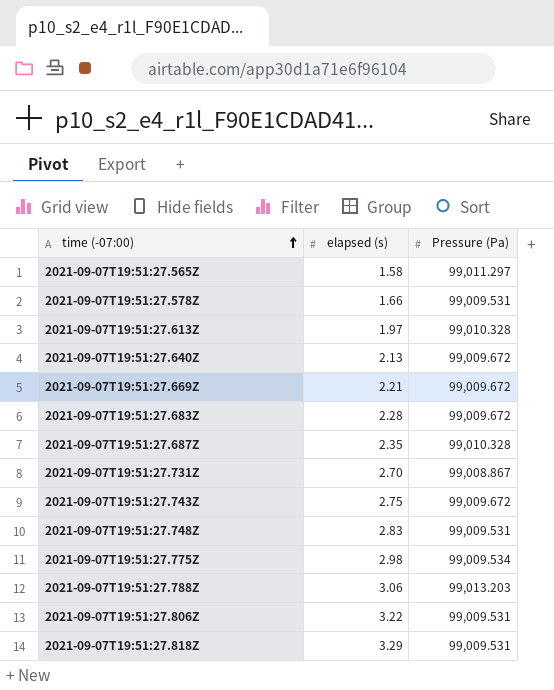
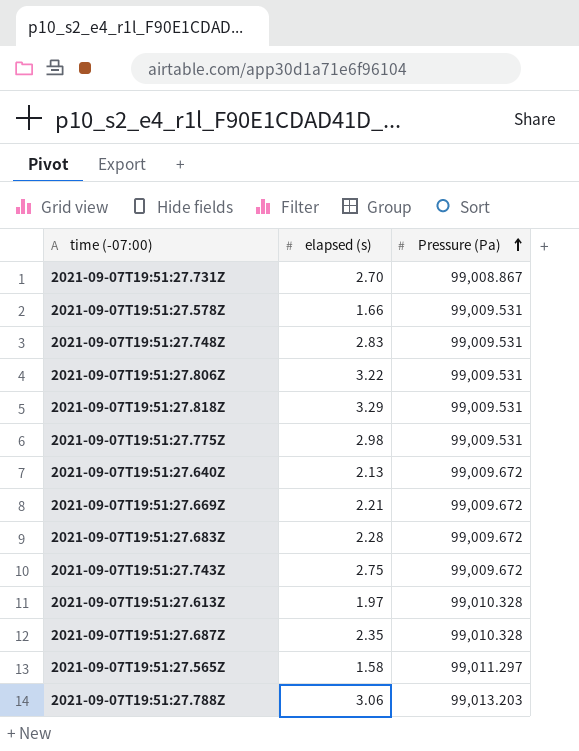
row order: time (-07:00) ascending -> Pressure (Pa) ascending
2021-09-07T19:51:27.775Z | Pressure (Pa): 99,009.534 -> 99,009.531

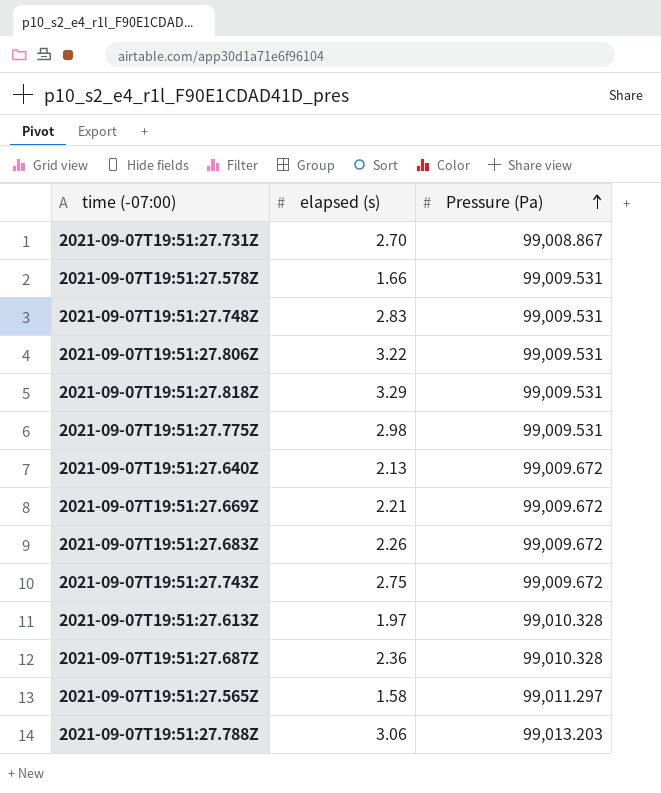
2021-09-07T19:51:27.683Z | elapsed (s): 2.28 -> 2.26
2021-09-07T19:51:27.687Z | elapsed (s): 2.35 -> 2.36

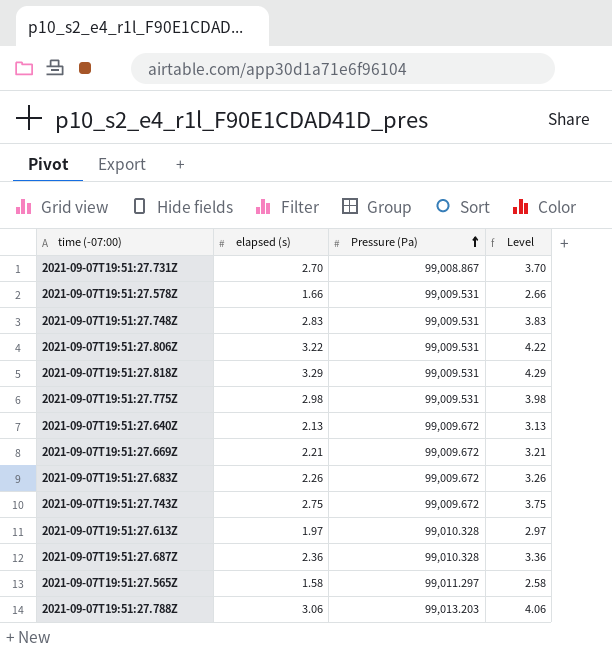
column Level | formula: none -> [elapsed (s)] + 1

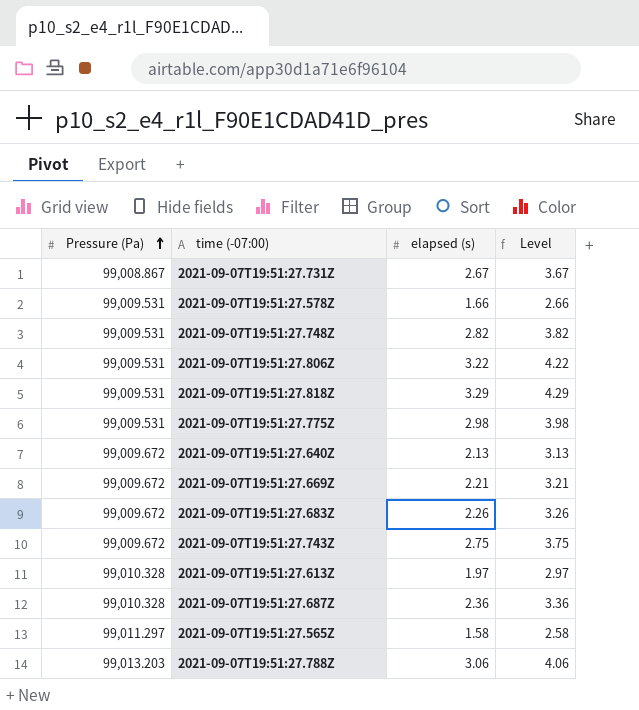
column Pressure (Pa) | position: 3 -> 1
2021-09-07T19:51:27.731Z | elapsed (s): 2.70 -> 2.67
2021-09-07T19:51:27.731Z | Level: 3.70 -> 3.67
2021-09-07T19:51:27.748Z | elapsed (s): 2.83 -> 2.82
2021-09-07T19:51:27.748Z | Level: 3.83 -> 3.82

